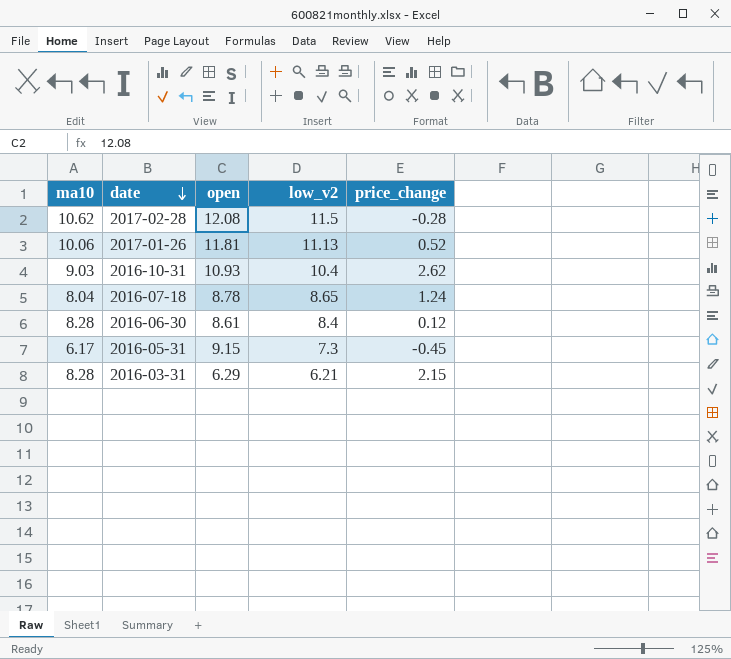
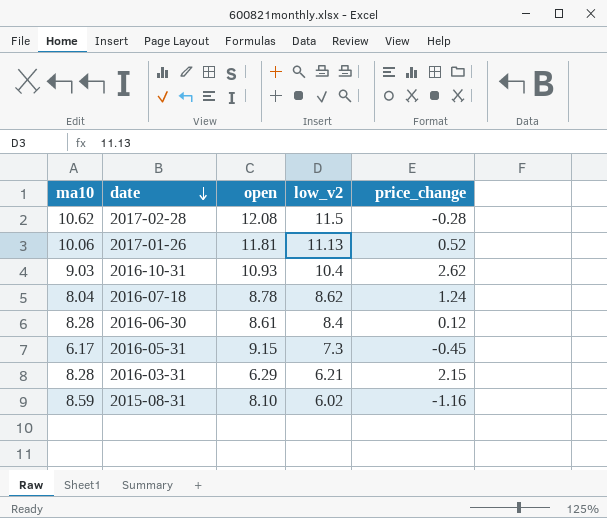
2016-07-18 | low_v2: 8.65 -> 8.62
row 2015-08-31: none -> 8.59 | 8.10 | 6.02 | -1.16

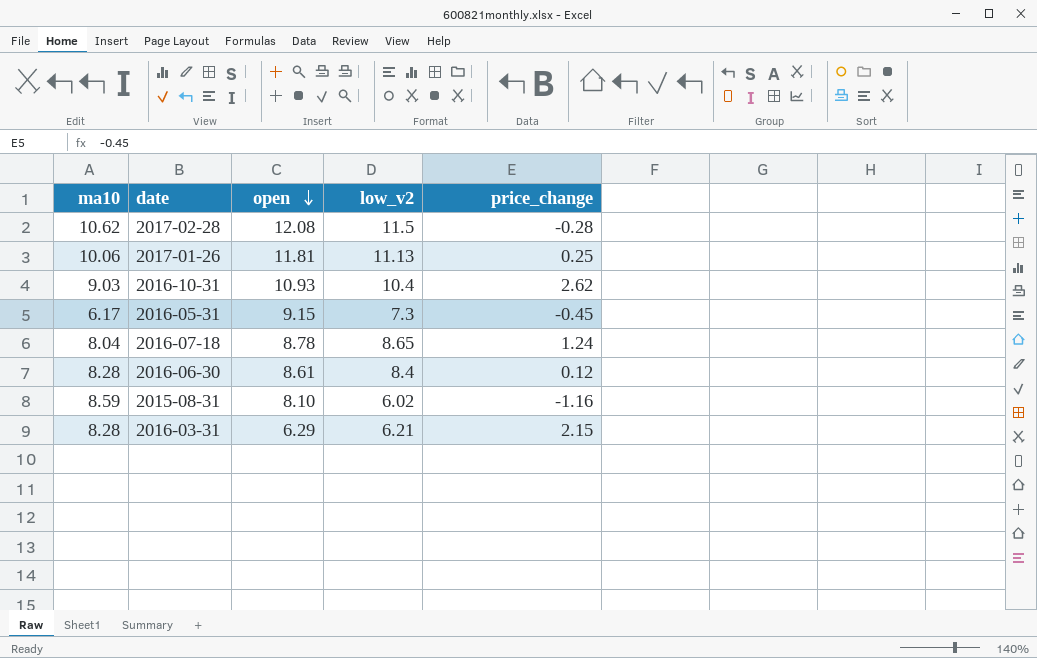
row order: date descending -> open descending
2017-01-26 | price_change: 0.52 -> 0.25
2016-07-18 | low_v2: 8.62 -> 8.65

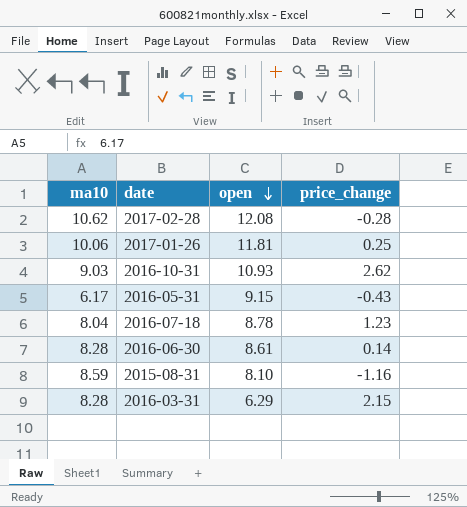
column low_v2 | position: 4 -> none
2016-05-31 | price_change: -0.45 -> -0.43
2016-07-18 | price_change: 1.24 -> 1.23
2016-06-30 | price_change: 0.12 -> 0.14

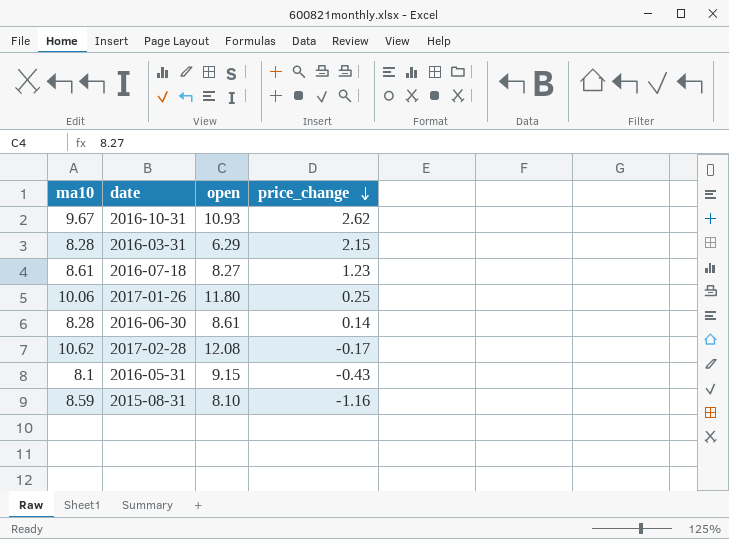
row order: open descending -> price_change descending
2016-10-31 | ma10: 9.03 -> 9.67
2016-07-18 | ma10: 8.04 -> 8.61
2016-07-18 | open: 8.78 -> 8.27
2017-01-26 | open: 11.81 -> 11.80
2017-02-28 | price_change: -0.28 -> -0.17
2016-05-31 | ma10: 6.17 -> 8.1

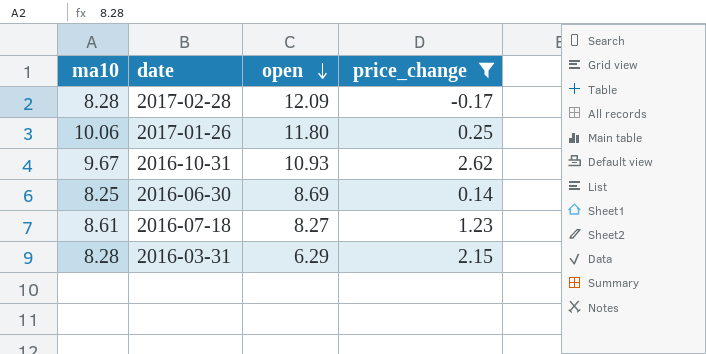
filter: none -> price_change >= -0.17
row order: price_change descending -> open descending
2017-02-28 | ma10: 10.62 -> 8.28
2017-02-28 | open: 12.08 -> 12.09
2016-06-30 | ma10: 8.28 -> 8.25
2016-06-30 | open: 8.61 -> 8.69

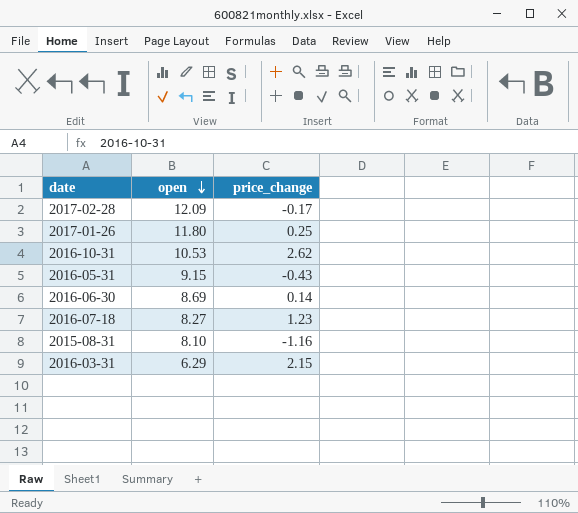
filter: price_change >= -0.17 -> none
column ma10 | position: 1 -> none
2016-10-31 | open: 10.93 -> 10.53

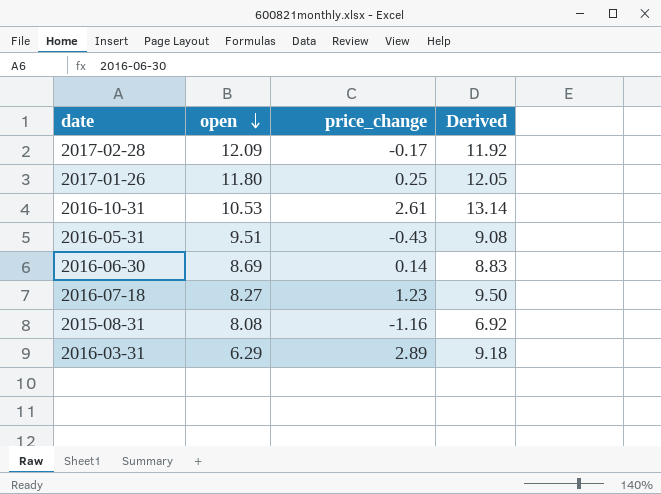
column Derived | formula: none -> [open] + [price_change]
2016-10-31 | price_change: 2.62 -> 2.61
2016-05-31 | open: 9.15 -> 9.51
2015-08-31 | open: 8.10 -> 8.08
2016-03-31 | price_change: 2.15 -> 2.89

